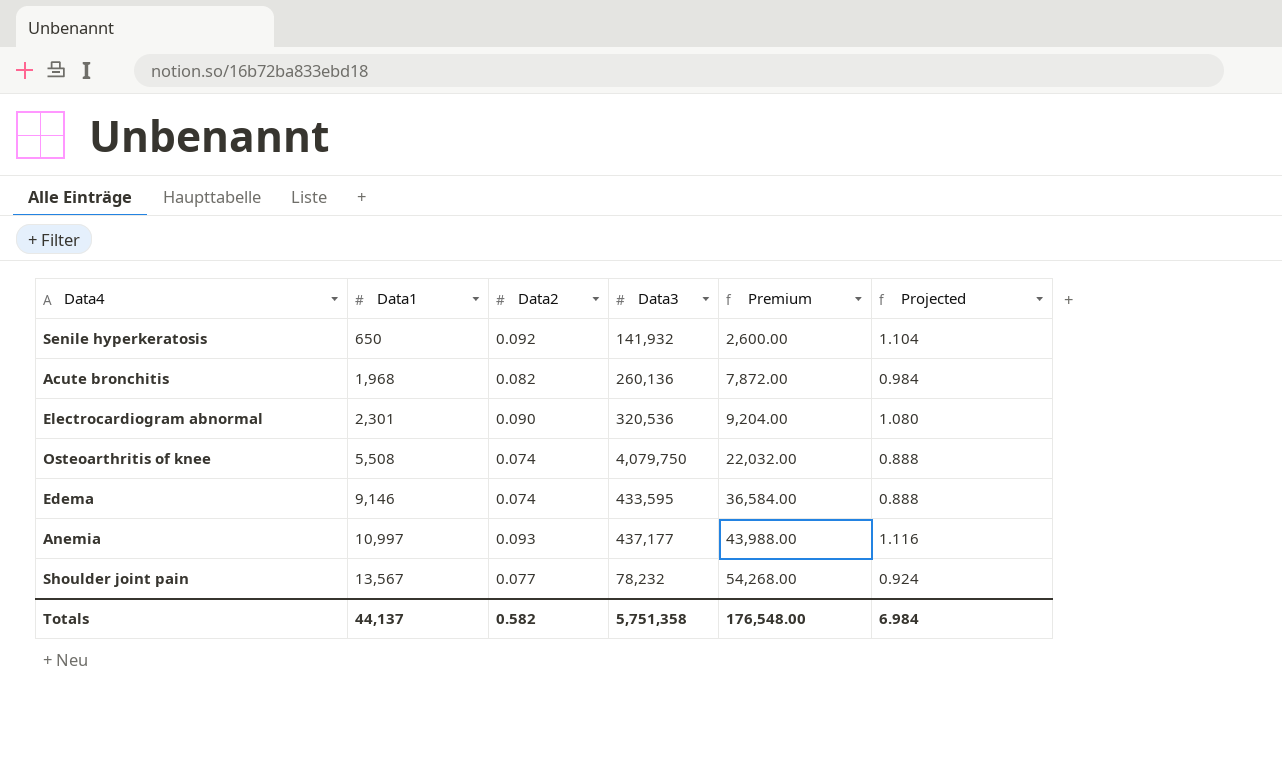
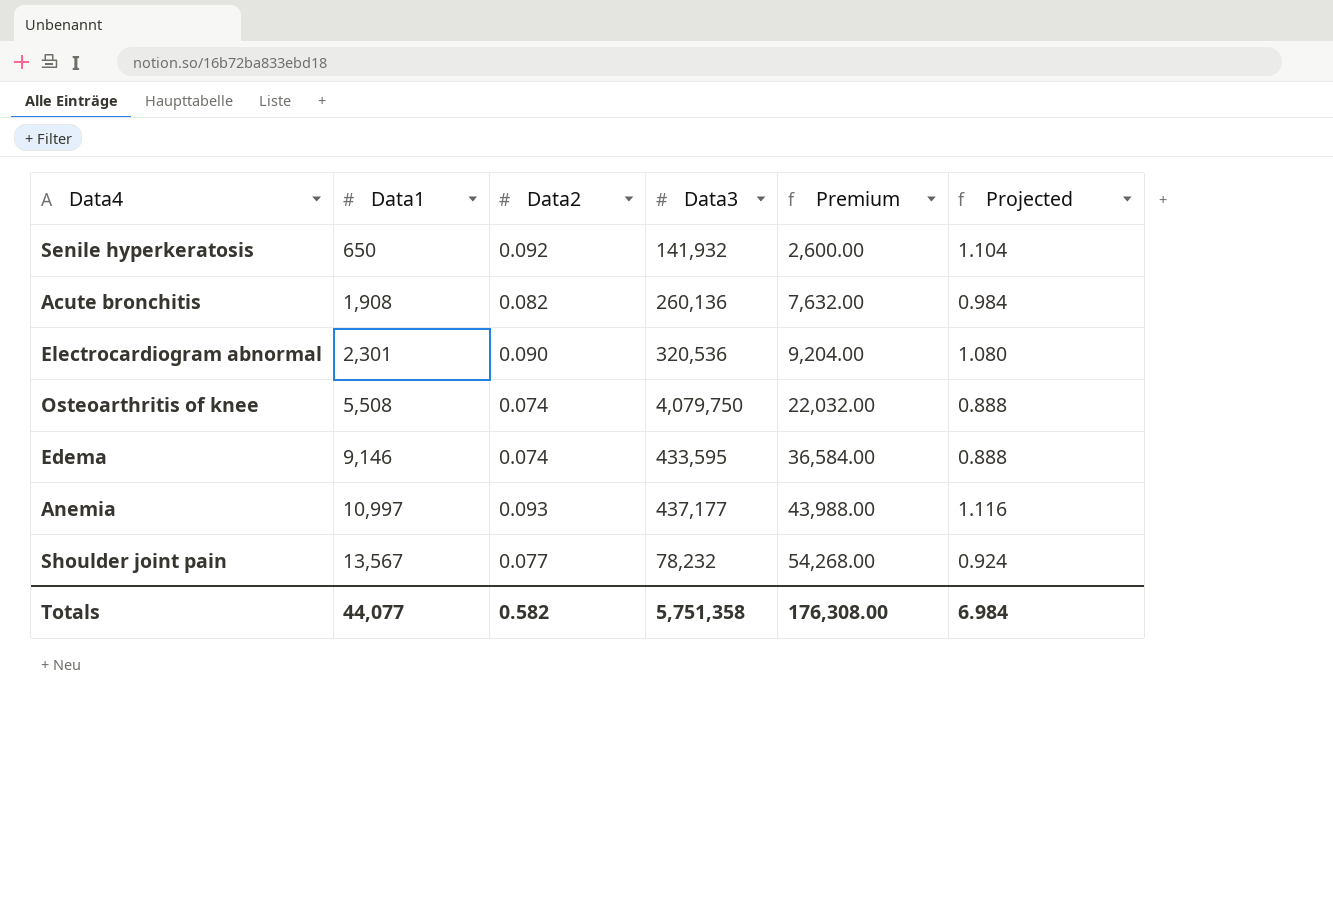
Acute bronchitis | Data1: 1,968 -> 1,908
Acute bronchitis | Premium: 7,872.00 -> 7,632.00
Totals | Data1: 44,137 -> 44,077
Totals | Premium: 176,548.00 -> 176,308.00

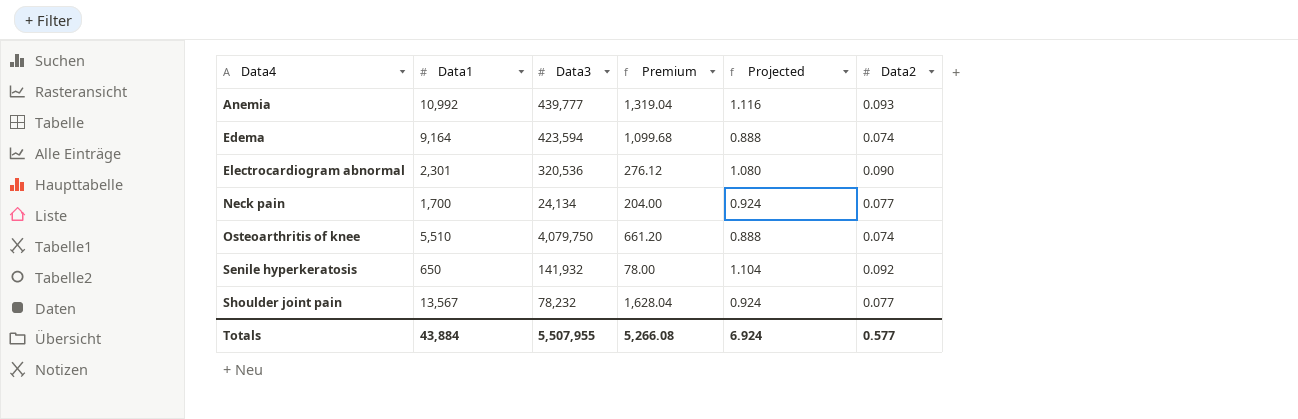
row order: Data1 ascending -> Data4 ascending
column Premium | formula: [Data1] * 4 -> [Data1] * 0.12
column Data2 | position: 3 -> 6
row Acute bronchitis: 1,908 | 0.082 | 260,136 | 7,632.00 | 0.984 -> none
Anemia | Data1: 10,997 -> 10,992
Anemia | Data3: 437,177 -> 439,777
Edema | Data1: 9,146 -> 9,164
Edema | Data3: 433,595 -> 423,594
row Neck pain: none -> 1,700 | 24,134 | 204.00 | 0.924 | 0.077
Osteoarthritis of knee | Data1: 5,508 -> 5,510
Totals | Data1: 44,077 -> 43,884
Totals | Data3: 5,751,358 -> 5,507,955
Totals | Premium: 176,308.00 -> 5,266.08
Totals | Projected: 6.984 -> 6.924
Totals | Data2: 0.582 -> 0.577

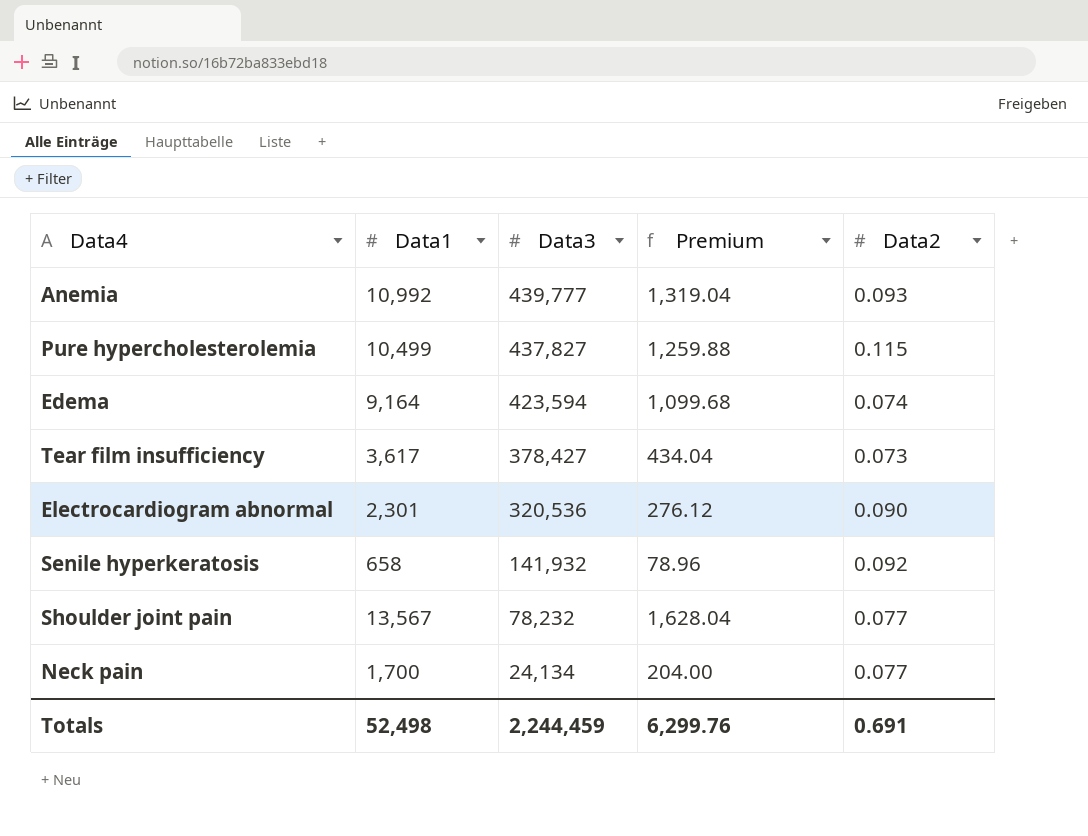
row order: Data4 ascending -> Data3 descending
column Projected | formula: [Data2] * 12 -> none
row Osteoarthritis of knee: 5,510 | 4,079,750 | 661.20 | 0.888 | 0.074 -> none
row Pure hypercholesterolemia: none -> 10,499 | 437,827 | 1,259.88 | 0.115
row Tear film insufficiency: none -> 3,617 | 378,427 | 434.04 | 0.073
Senile hyperkeratosis | Data1: 650 -> 658
Senile hyperkeratosis | Premium: 78.00 -> 78.96
Totals | Data1: 43,884 -> 52,498
Totals | Data3: 5,507,955 -> 2,244,459
Totals | Premium: 5,266.08 -> 6,299.76
Totals | Data2: 0.577 -> 0.691

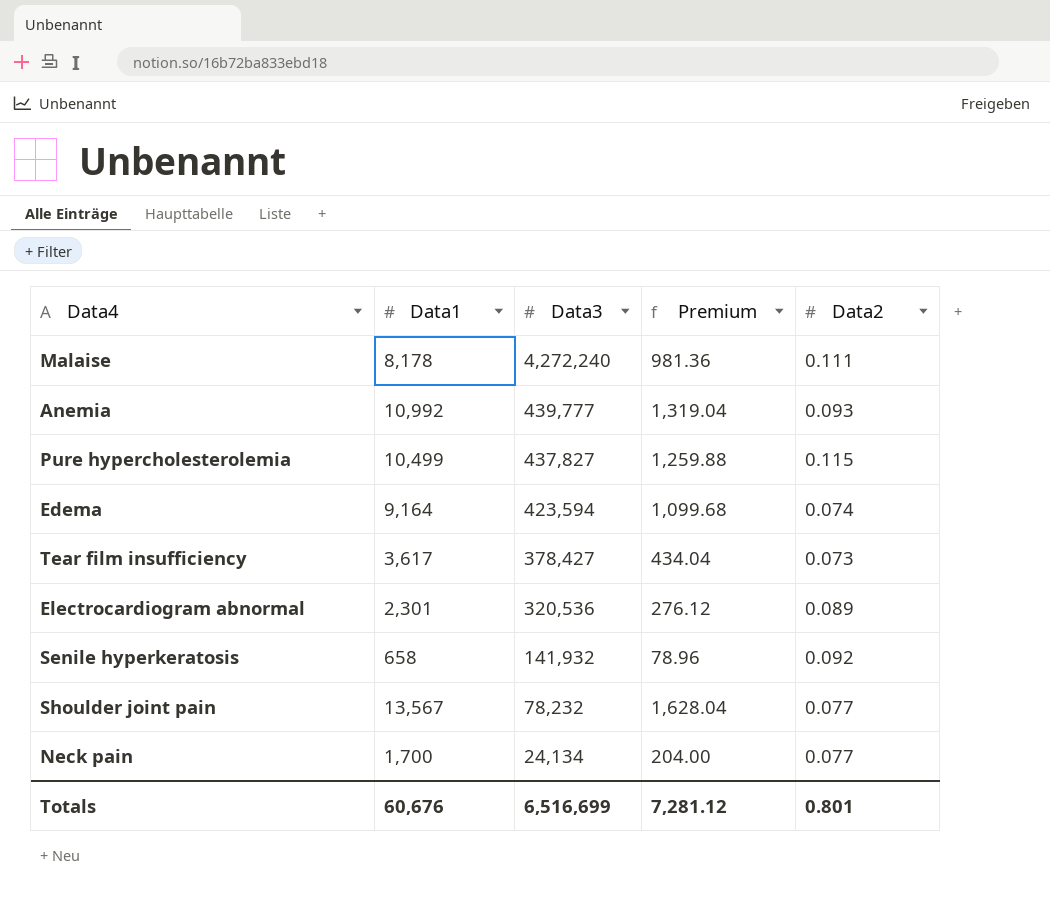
row Malaise: none -> 8,178 | 4,272,240 | 981.36 | 0.111
Electrocardiogram abnormal | Data2: 0.090 -> 0.089
Totals | Data1: 52,498 -> 60,676
Totals | Data3: 2,244,459 -> 6,516,699
Totals | Premium: 6,299.76 -> 7,281.12
Totals | Data2: 0.691 -> 0.801

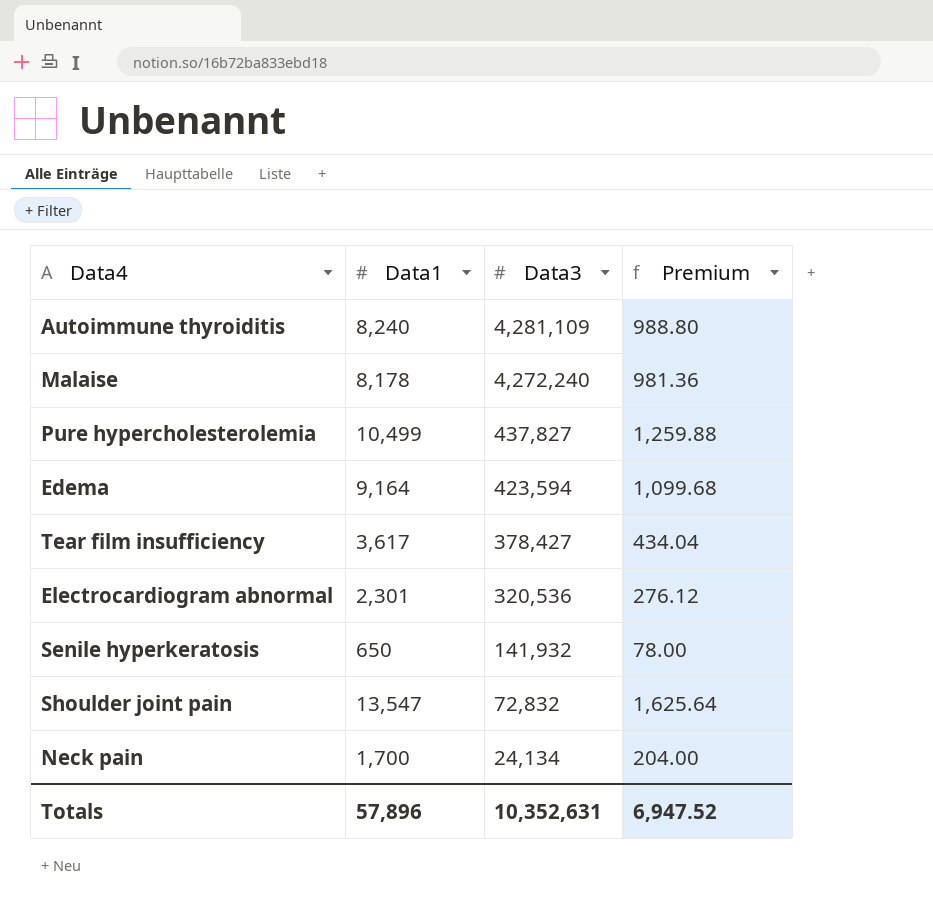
column Data2 | position: 5 -> none
row Anemia: 10,992 | 439,777 | 1,319.04 | 0.093 -> none
row Autoimmune thyroiditis: none -> 8,240 | 4,281,109 | 988.80
Senile hyperkeratosis | Data1: 658 -> 650
Senile hyperkeratosis | Premium: 78.96 -> 78.00
Shoulder joint pain | Data1: 13,567 -> 13,547
Shoulder joint pain | Data3: 78,232 -> 72,832
Shoulder joint pain | Premium: 1,628.04 -> 1,625.64
Totals | Data1: 60,676 -> 57,896
Totals | Data3: 6,516,699 -> 10,352,631
Totals | Premium: 7,281.12 -> 6,947.52

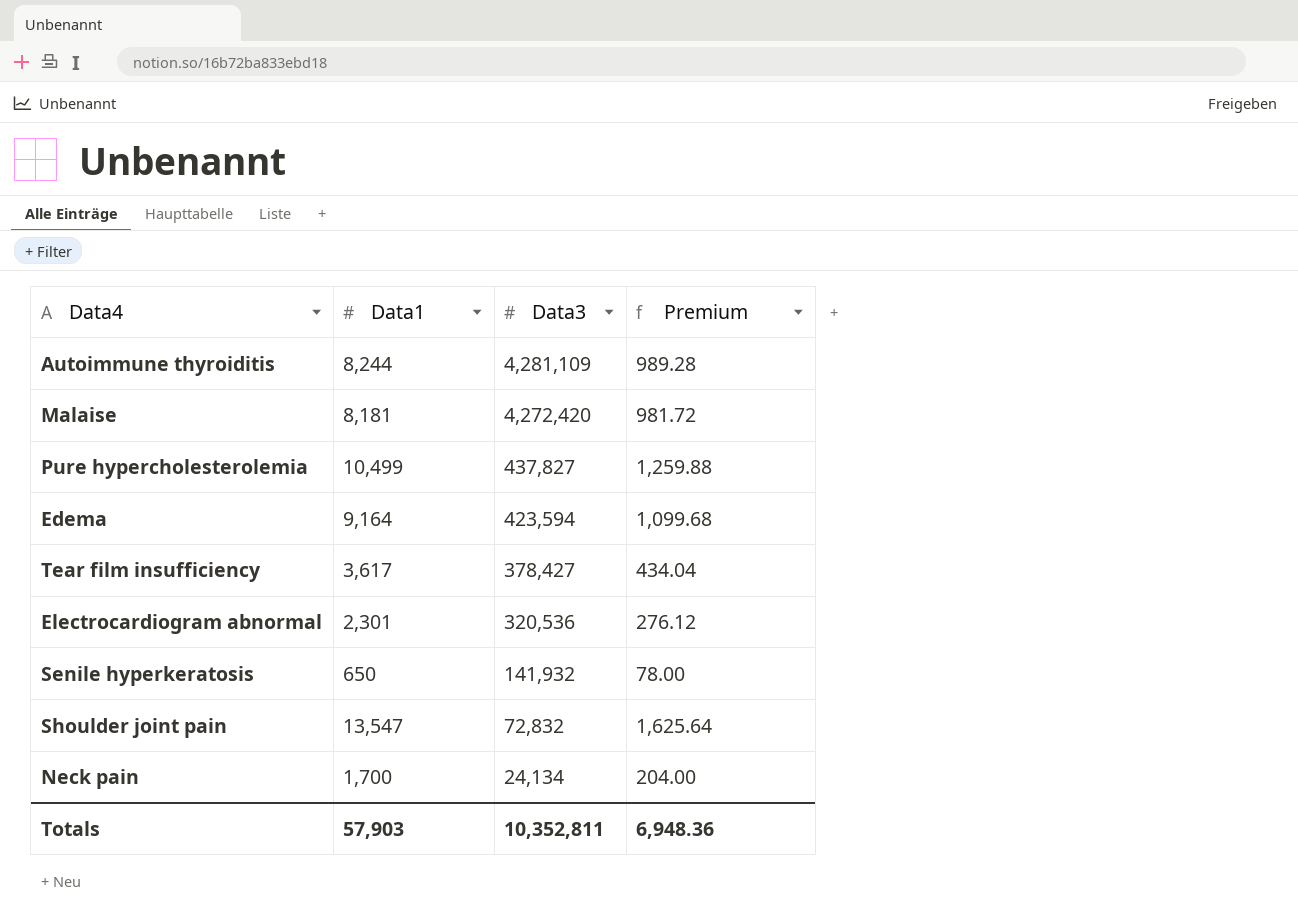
Autoimmune thyroiditis | Data1: 8,240 -> 8,244
Autoimmune thyroiditis | Premium: 988.80 -> 989.28
Malaise | Data1: 8,178 -> 8,181
Malaise | Data3: 4,272,240 -> 4,272,420
Malaise | Premium: 981.36 -> 981.72
Totals | Data1: 57,896 -> 57,903
Totals | Data3: 10,352,631 -> 10,352,811
Totals | Premium: 6,947.52 -> 6,948.36

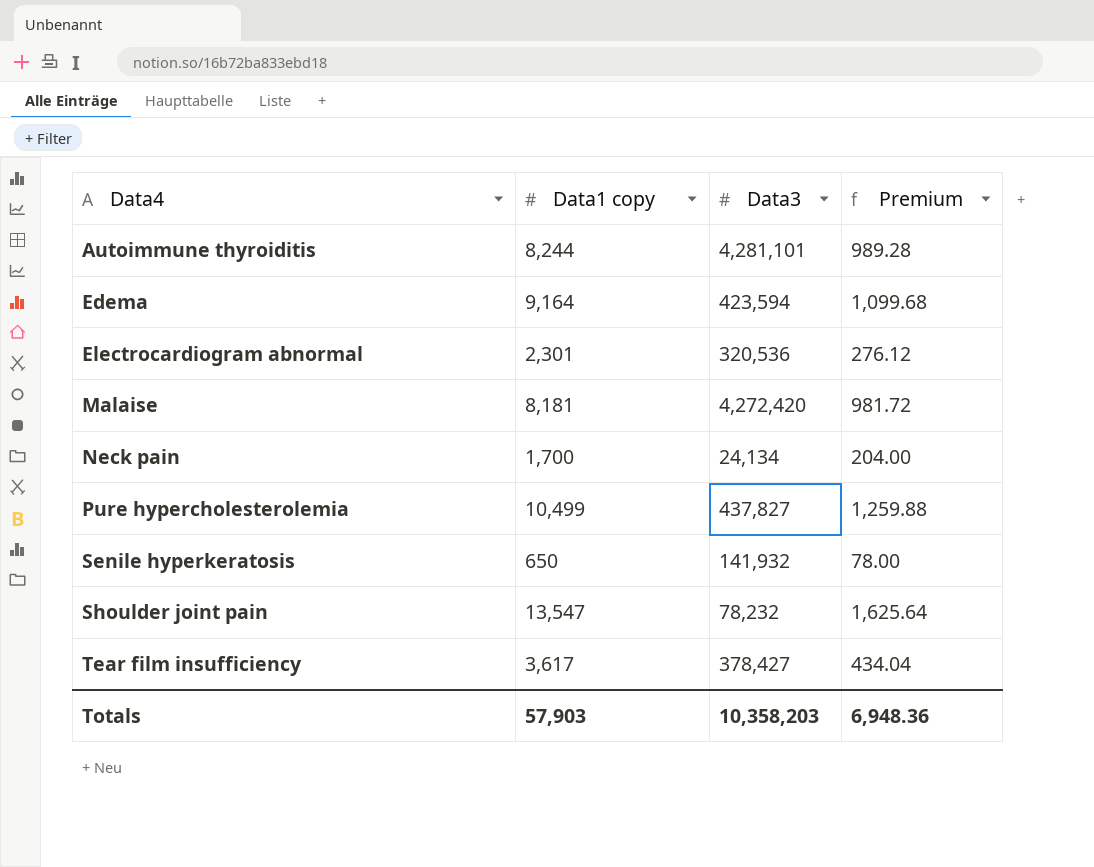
row order: Data3 descending -> Data4 ascending
column name: Data1 -> Data1 copy
Autoimmune thyroiditis | Data3: 4,281,109 -> 4,281,101
Shoulder joint pain | Data3: 72,832 -> 78,232
Totals | Data3: 10,352,811 -> 10,358,203

